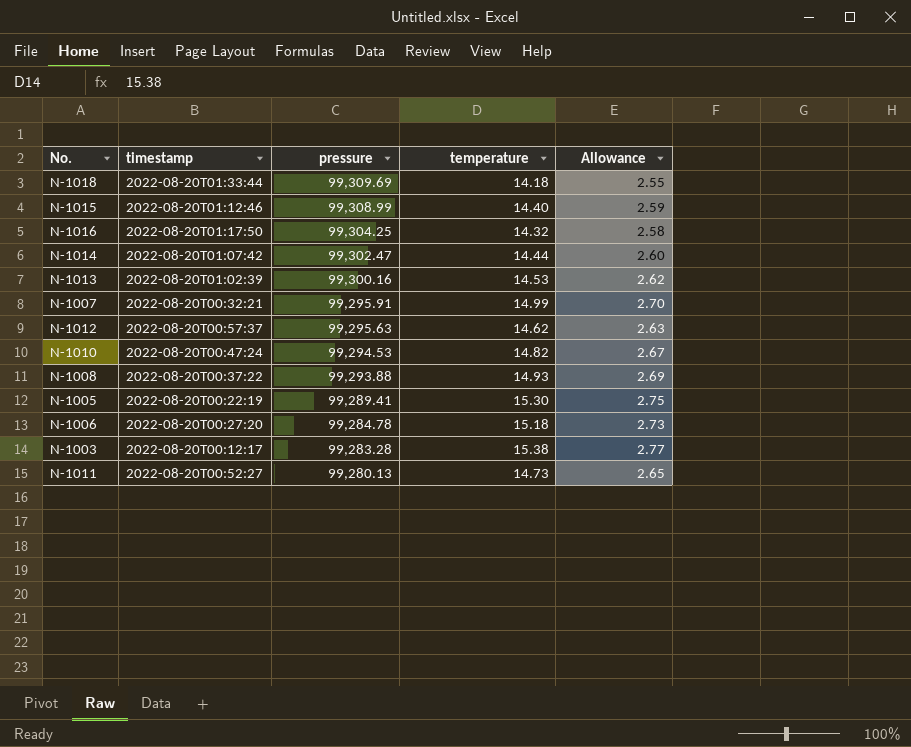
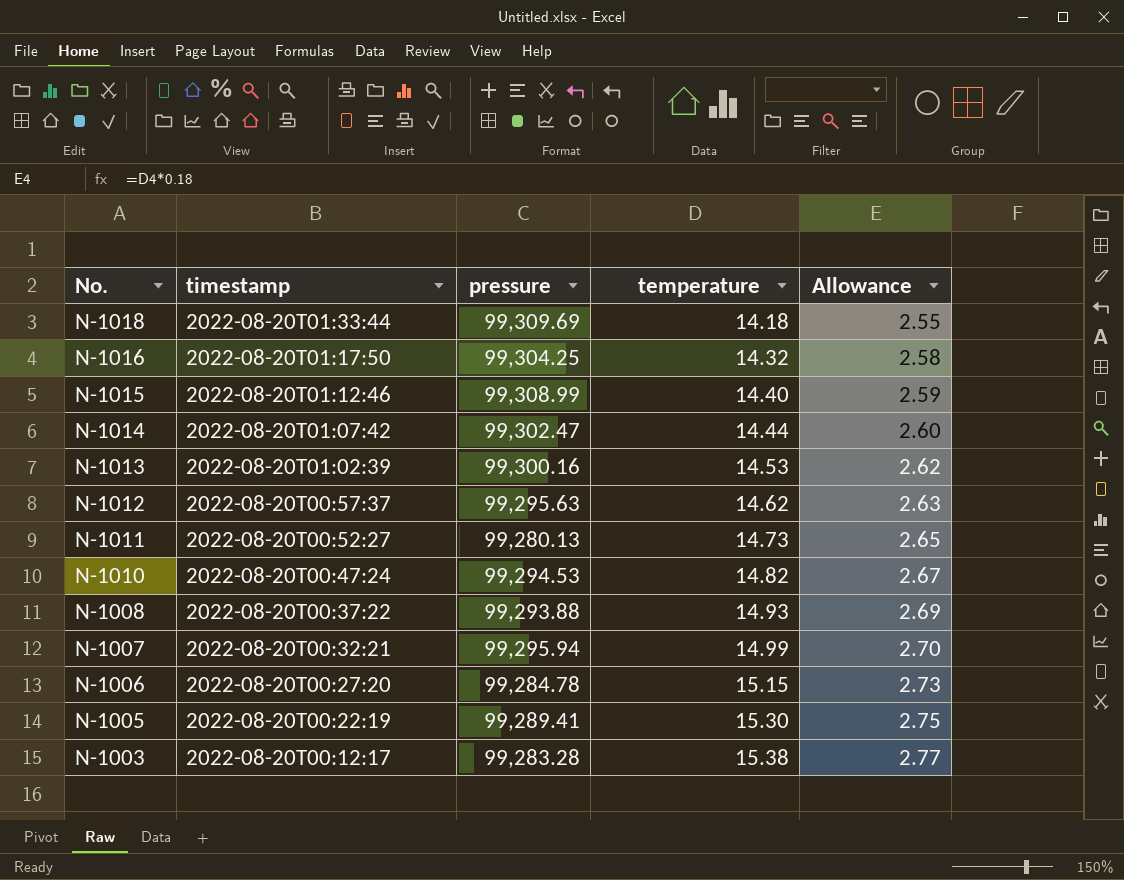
row order: pressure descending -> No. descending
N-1007 | pressure: 99,295.91 -> 99,295.94
N-1006 | temperature: 15.18 -> 15.15

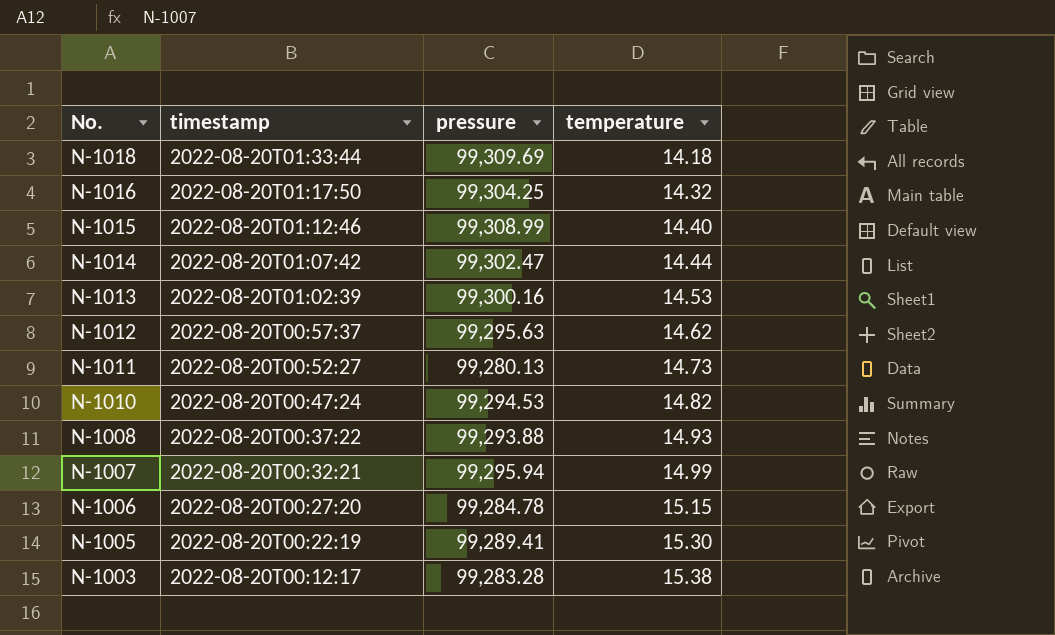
column Allowance | formula: [temperature] * 0.18 -> none

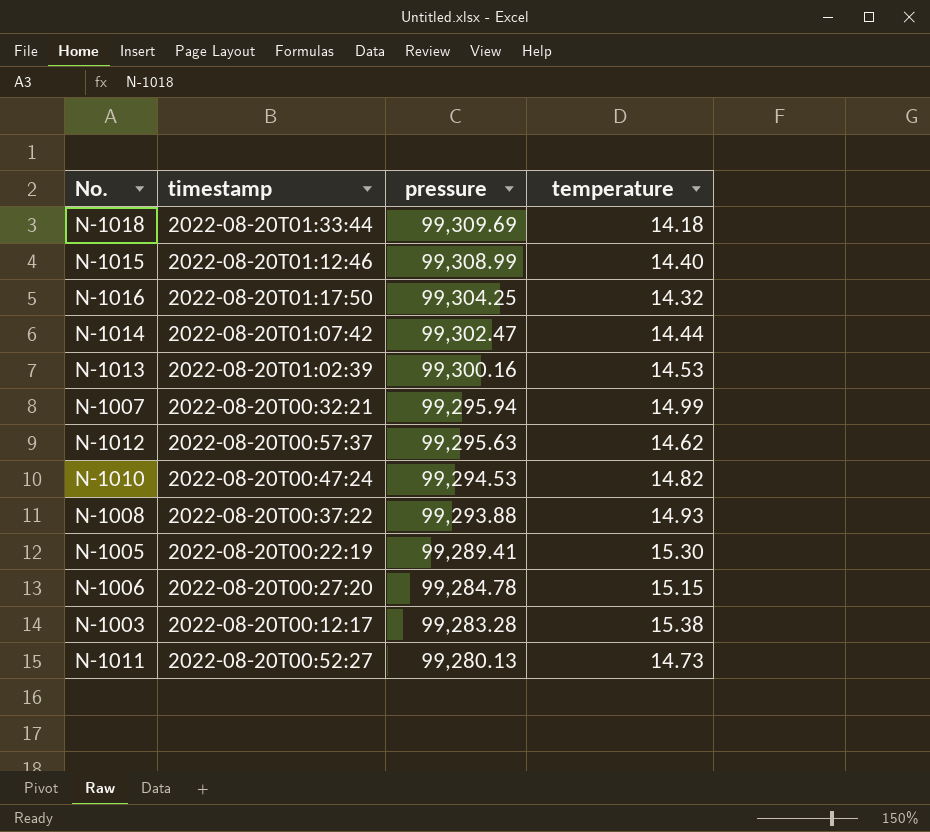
row order: No. descending -> pressure descending

